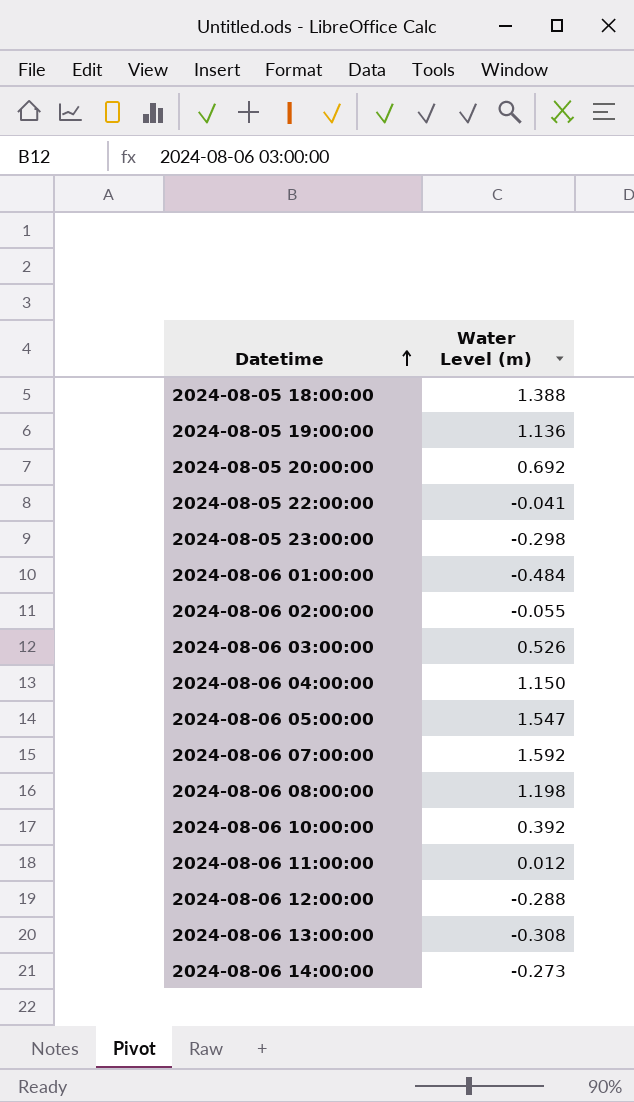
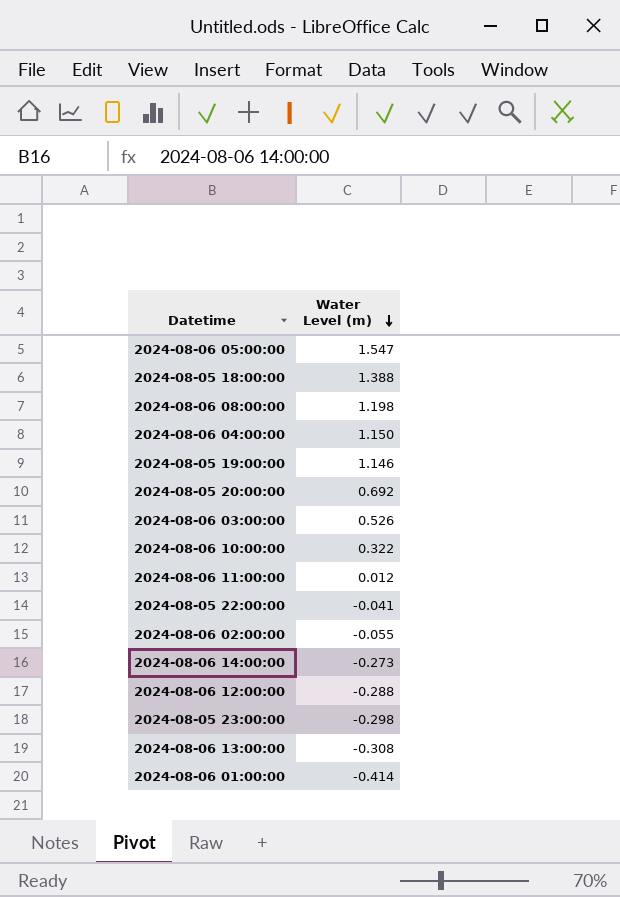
row order: Datetime ascending -> Water Level (m) descending
row 2024-08-06 07:00:00: 1.592 -> none
2024-08-05 19:00:00 | Water Level (m): 1.136 -> 1.146
2024-08-06 10:00:00 | Water Level (m): 0.392 -> 0.322
2024-08-06 01:00:00 | Water Level (m): -0.484 -> -0.414

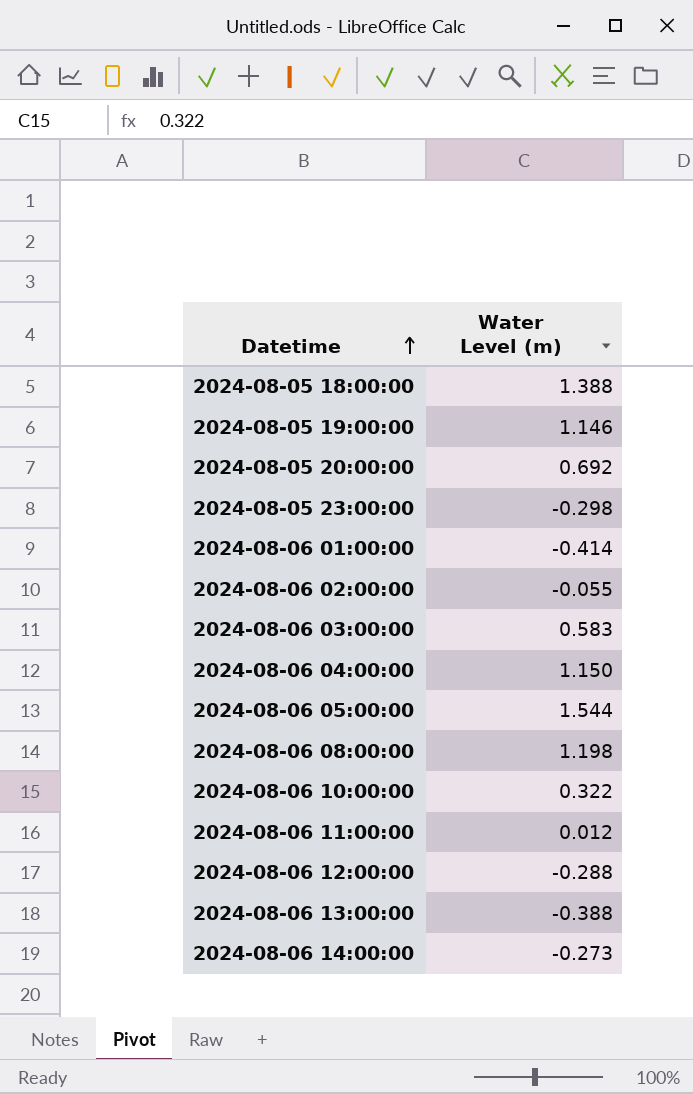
row order: Water Level (m) descending -> Datetime ascending
row 2024-08-05 22:00:00: -0.041 -> none
2024-08-06 03:00:00 | Water Level (m): 0.526 -> 0.583
2024-08-06 05:00:00 | Water Level (m): 1.547 -> 1.544
2024-08-06 13:00:00 | Water Level (m): -0.308 -> -0.388

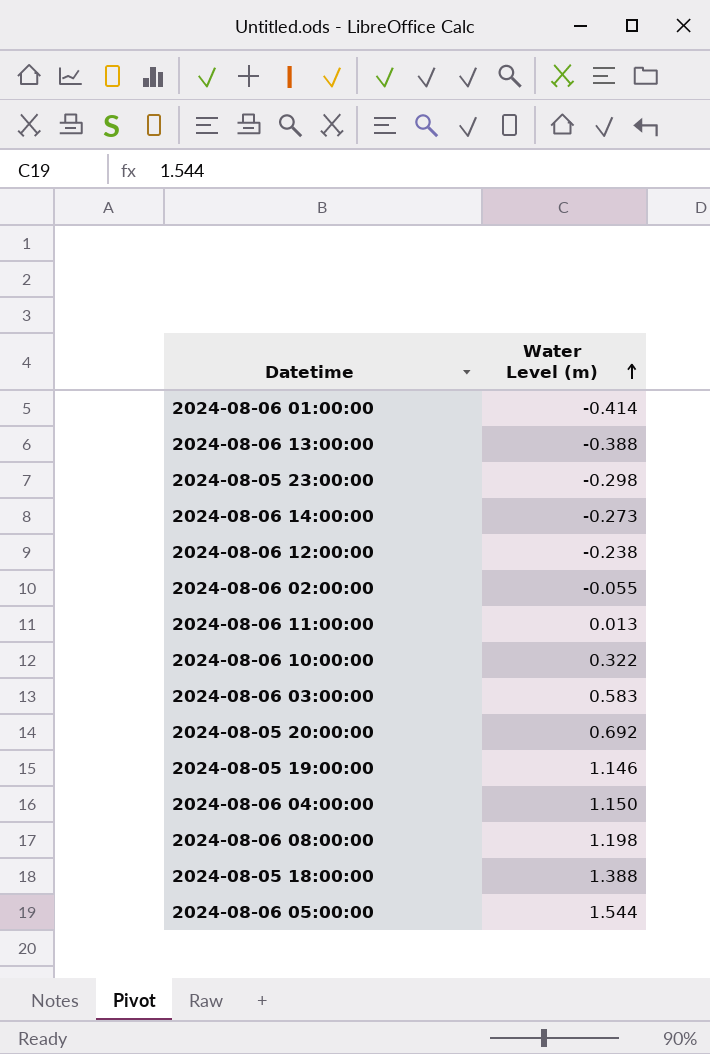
row order: Datetime ascending -> Water Level (m) ascending
2024-08-06 12:00:00 | Water Level (m): -0.288 -> -0.238
2024-08-06 11:00:00 | Water Level (m): 0.012 -> 0.013

